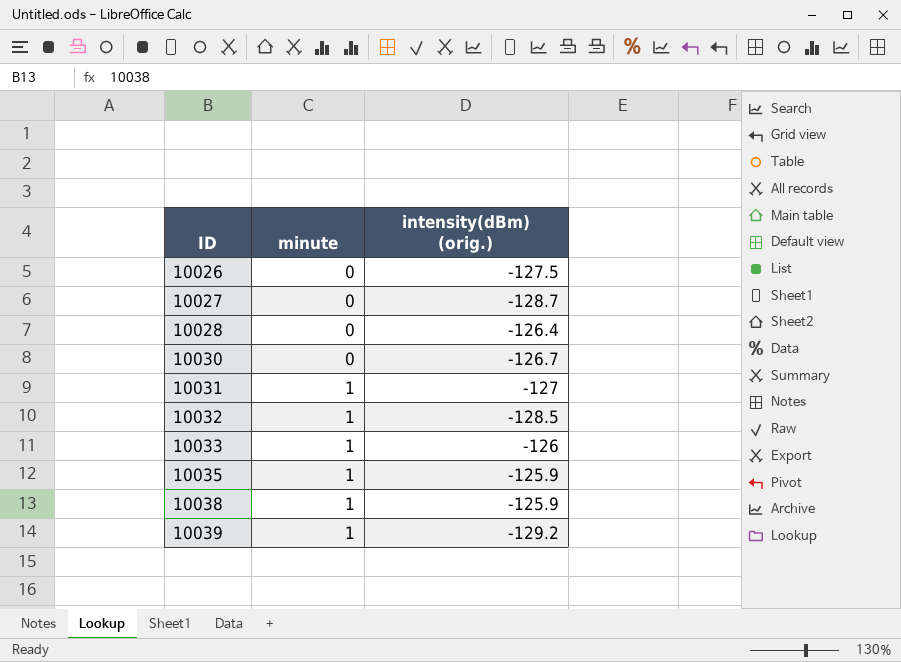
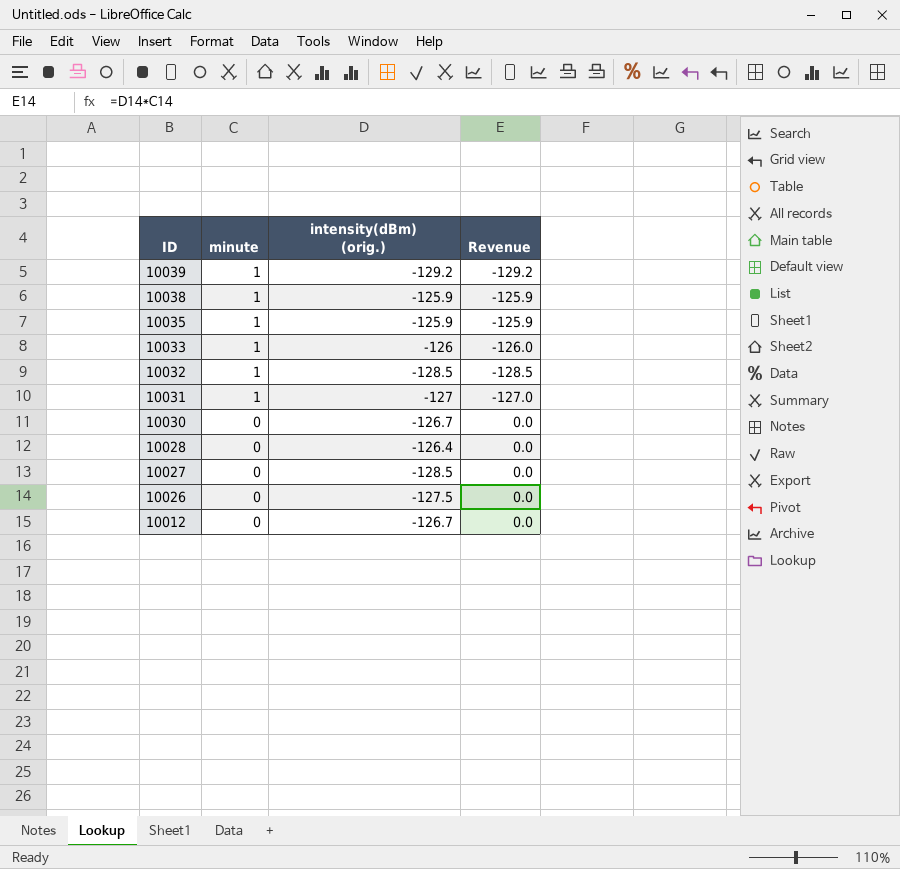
row order: ID ascending -> ID descending
column Revenue | formula: none -> [minute] * [intensity(dBm) (orig.)]
10027 | intensity(dBm) (orig.): -128.7 -> -128.5
row 10012: none -> 0 | -126.7 | 0.0

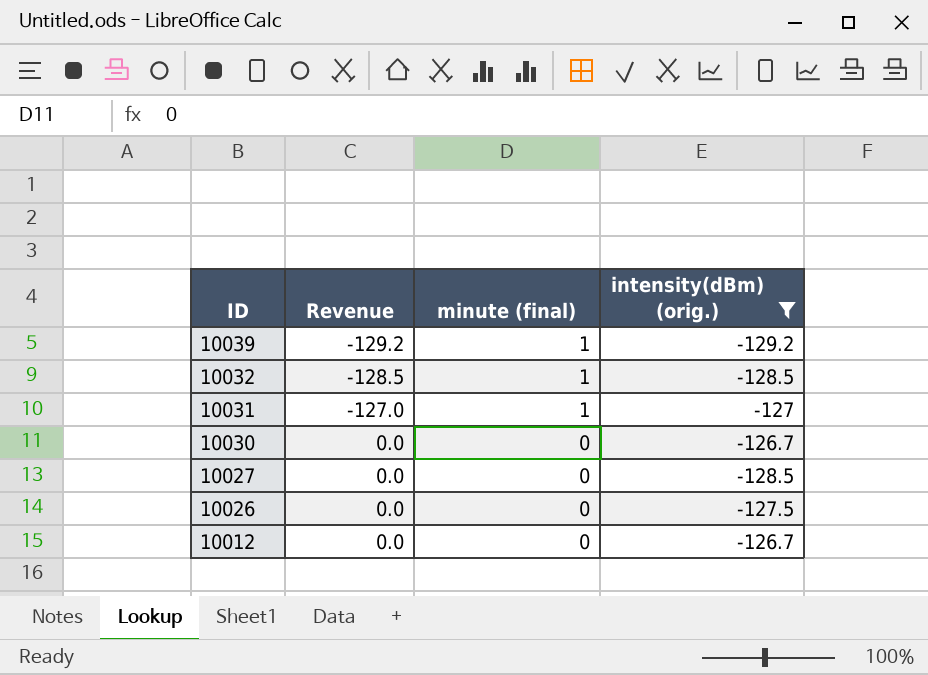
filter: none -> intensity(dBm) (orig.) <= -126.7
column Revenue | position: 4 -> 2
column name: minute -> minute (final)

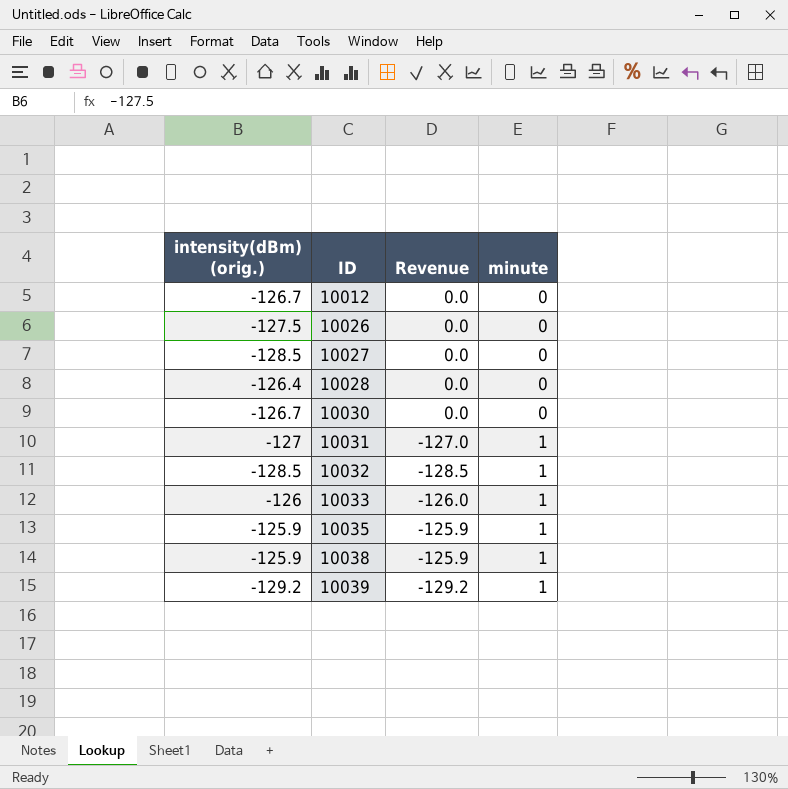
filter: intensity(dBm) (orig.) <= -126.7 -> none
row order: ID descending -> ID ascending
column intensity(dBm) (orig.) | position: 4 -> 1
column name: minute (final) -> minute

